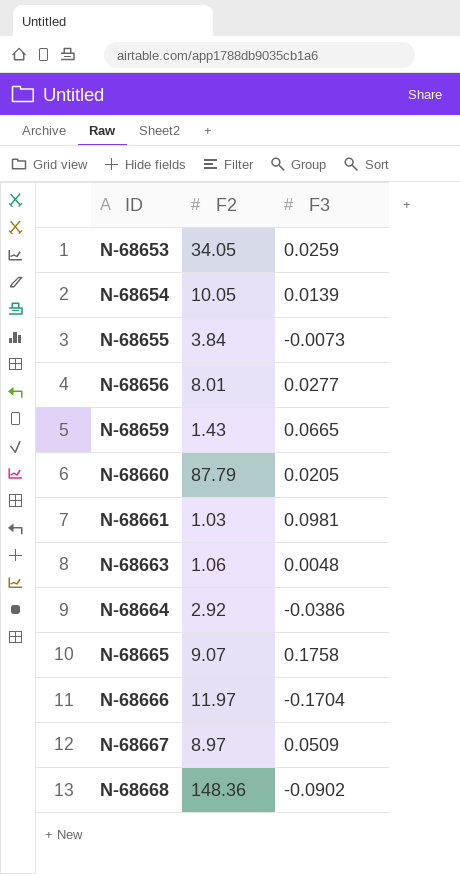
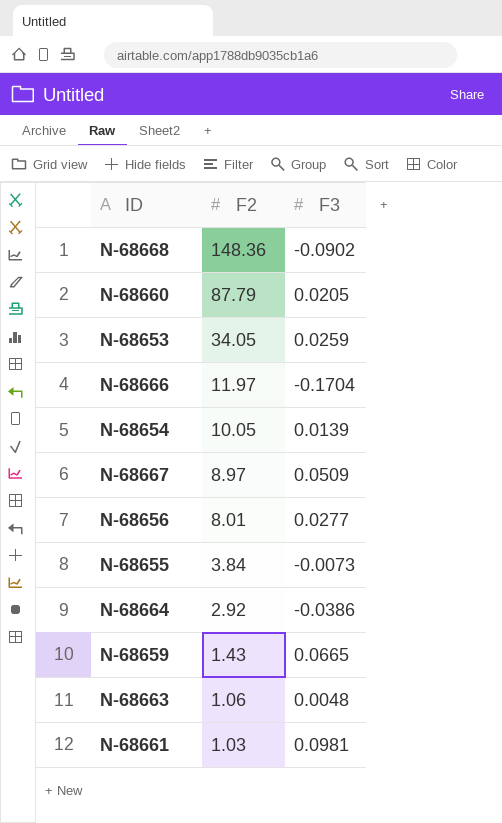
row order: ID ascending -> F2 descending
row N-68665: 9.07 | 0.1758 -> none

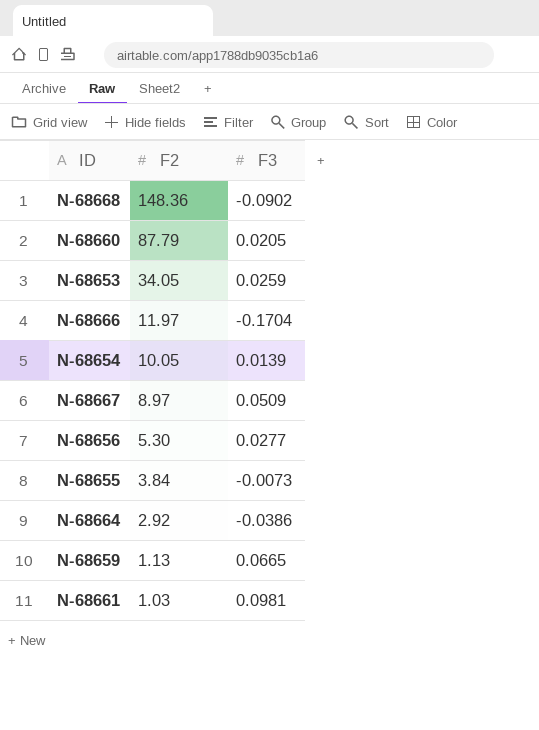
row N-68663: 1.06 | 0.0048 -> none
N-68656 | F2: 8.01 -> 5.30
N-68659 | F2: 1.43 -> 1.13

